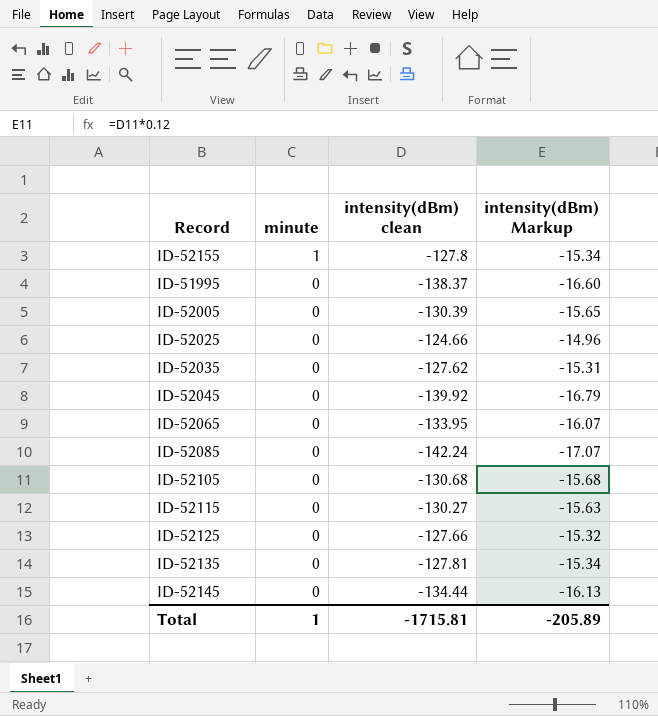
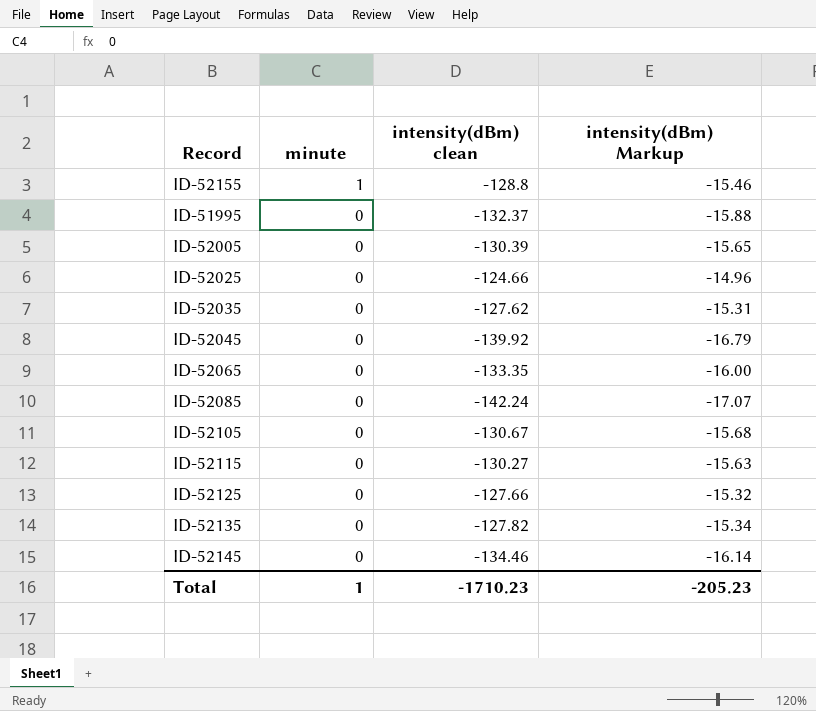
ID-52155 | intensity(dBm) clean: -127.8 -> -128.8
ID-52155 | intensity(dBm) Markup: -15.34 -> -15.46
ID-51995 | intensity(dBm) clean: -138.37 -> -132.37
ID-51995 | intensity(dBm) Markup: -16.60 -> -15.88
ID-52065 | intensity(dBm) clean: -133.95 -> -133.35
ID-52065 | intensity(dBm) Markup: -16.07 -> -16.00
ID-52105 | intensity(dBm) clean: -130.68 -> -130.67
ID-52135 | intensity(dBm) clean: -127.81 -> -127.82
ID-52145 | intensity(dBm) clean: -134.44 -> -134.46
ID-52145 | intensity(dBm) Markup: -16.13 -> -16.14
Total | intensity(dBm) clean: -1715.81 -> -1710.23
Total | intensity(dBm) Markup: -205.89 -> -205.23

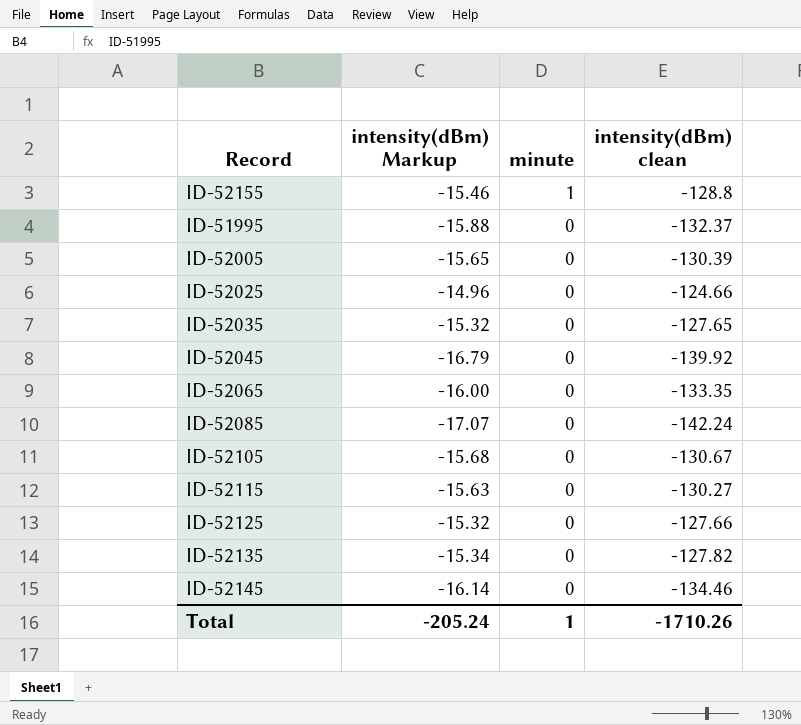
column intensity(dBm) Markup | position: 4 -> 2
ID-52035 | intensity(dBm) Markup: -15.31 -> -15.32
ID-52035 | intensity(dBm) clean: -127.62 -> -127.65
Total | intensity(dBm) Markup: -205.23 -> -205.24
Total | intensity(dBm) clean: -1710.23 -> -1710.26

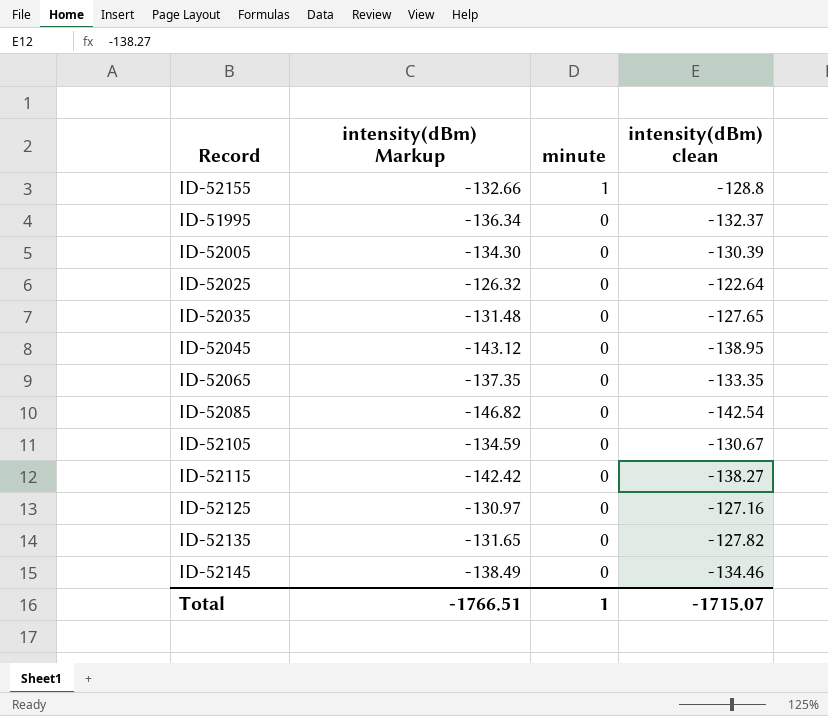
column intensity(dBm) Markup | formula: [intensity(dBm) clean] * 0.12 -> [intensity(dBm) clean] * 1.03
ID-52025 | intensity(dBm) clean: -124.66 -> -122.64
ID-52045 | intensity(dBm) clean: -139.92 -> -138.95
ID-52085 | intensity(dBm) clean: -142.24 -> -142.54
ID-52115 | intensity(dBm) clean: -130.27 -> -138.27
ID-52125 | intensity(dBm) clean: -127.66 -> -127.16
Total | intensity(dBm) Markup: -205.24 -> -1766.51
Total | intensity(dBm) clean: -1710.26 -> -1715.07

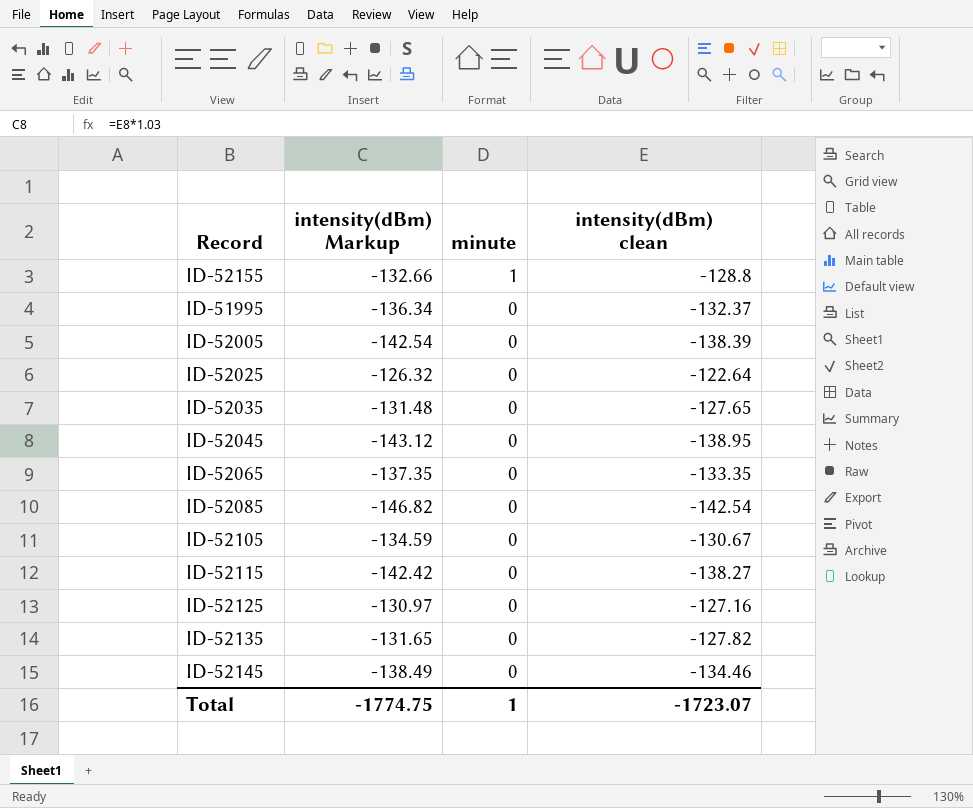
ID-52005 | intensity(dBm) Markup: -134.30 -> -142.54
ID-52005 | intensity(dBm) clean: -130.39 -> -138.39
Total | intensity(dBm) Markup: -1766.51 -> -1774.75
Total | intensity(dBm) clean: -1715.07 -> -1723.07

